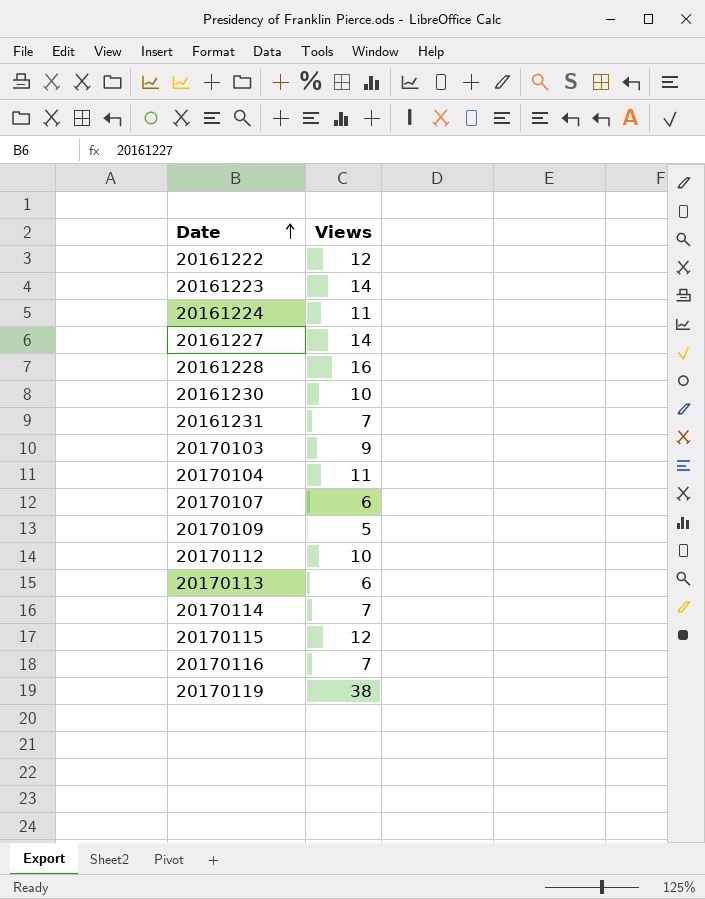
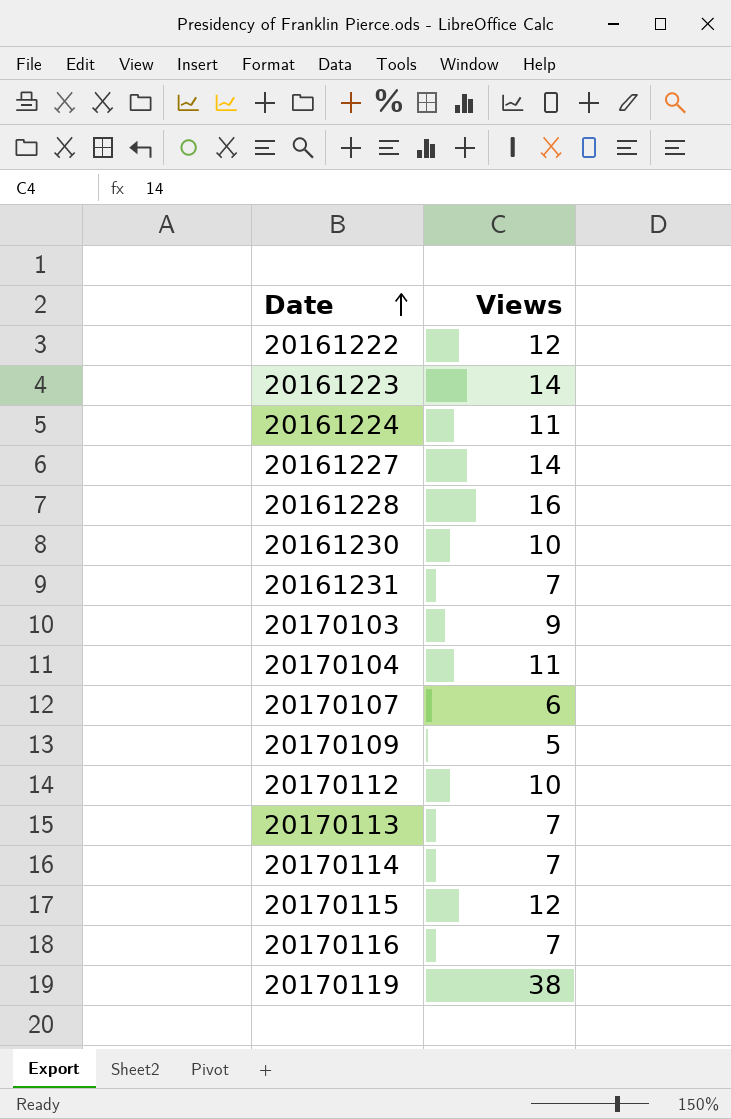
20170113 | Views: 6 -> 7

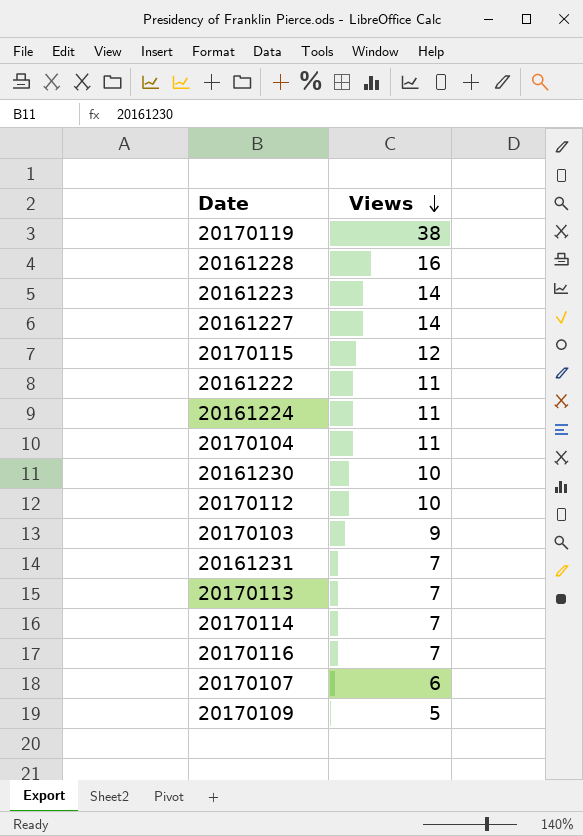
row order: Date ascending -> Views descending
20161222 | Views: 12 -> 11

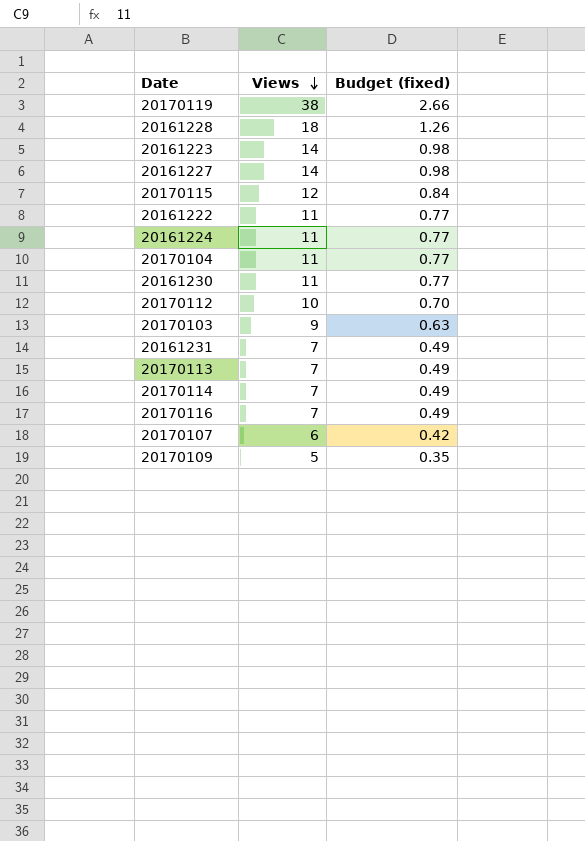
column Budget (fixed) | formula: none -> [Views] * 0.07
20161228 | Views: 16 -> 18
20161230 | Views: 10 -> 11

